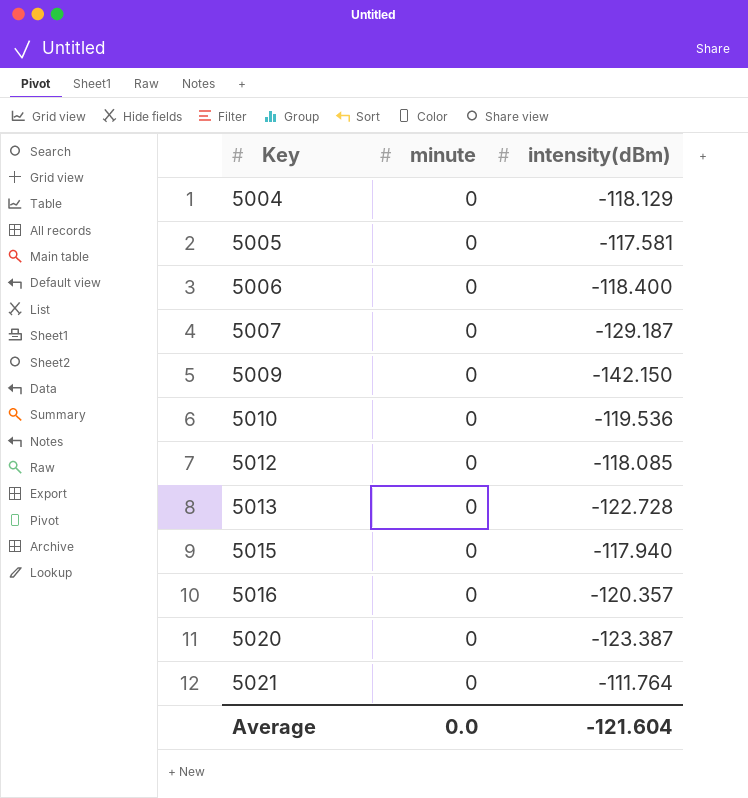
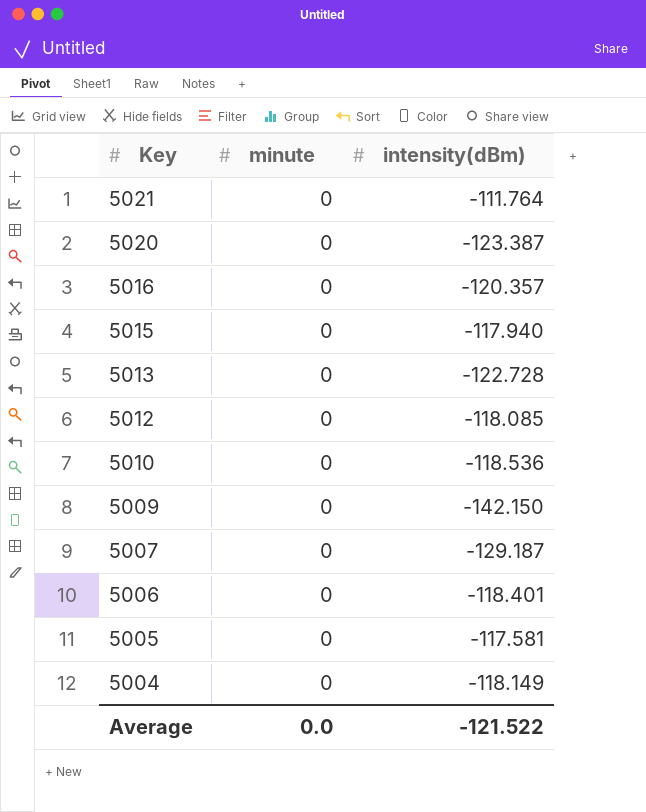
row order: Key ascending -> Key descending
5010 | intensity(dBm): -119.536 -> -118.536
5006 | intensity(dBm): -118.400 -> -118.401
5004 | intensity(dBm): -118.129 -> -118.149
Average | intensity(dBm): -121.604 -> -121.522

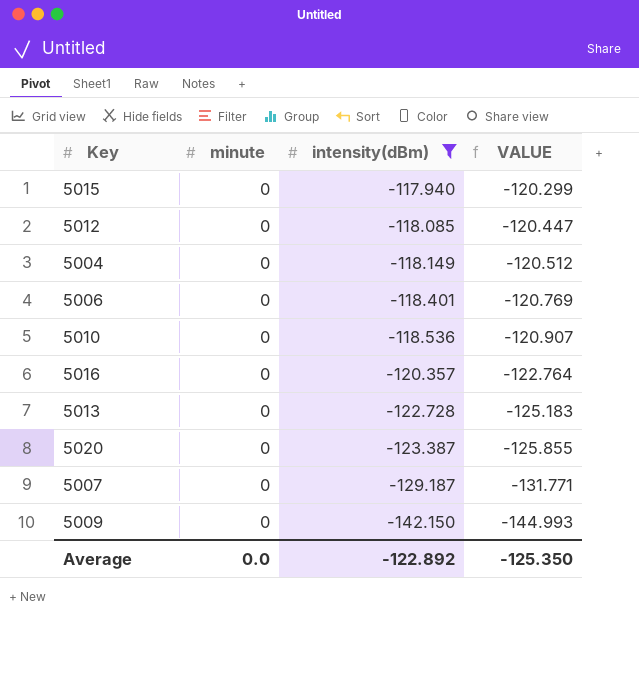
filter: none -> intensity(dBm) <= -117.940
row order: Key descending -> intensity(dBm) descending
column VALUE | formula: none -> [intensity(dBm)] * 1.02
Average | intensity(dBm): -121.522 -> -122.892

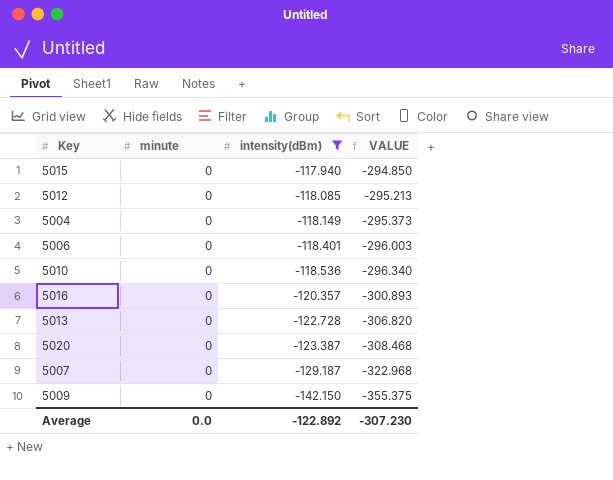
column VALUE | formula: [intensity(dBm)] * 1.02 -> [intensity(dBm)] * 2.5
Average | VALUE: -125.350 -> -307.230

